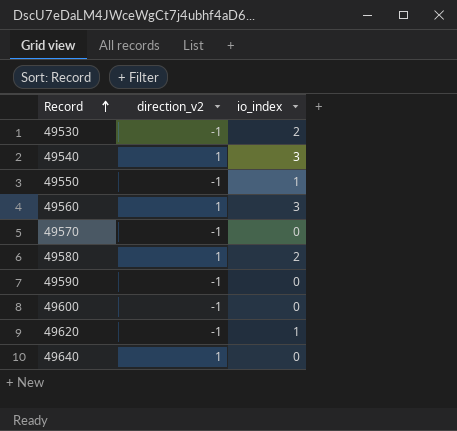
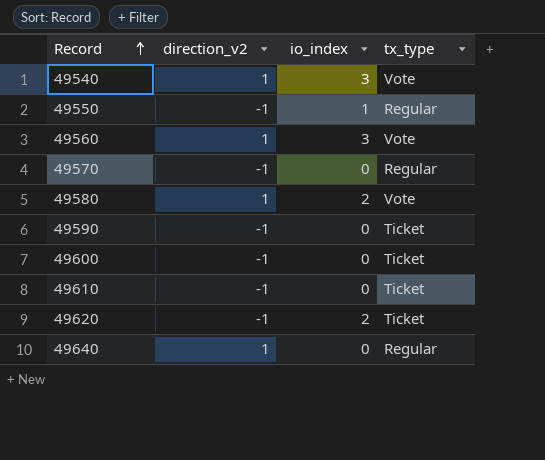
column tx_type | position: none -> 4
row 49530: -1 | 2 -> none
row 49610: none -> -1 | 0 | Ticket
49620 | io_index: 1 -> 2

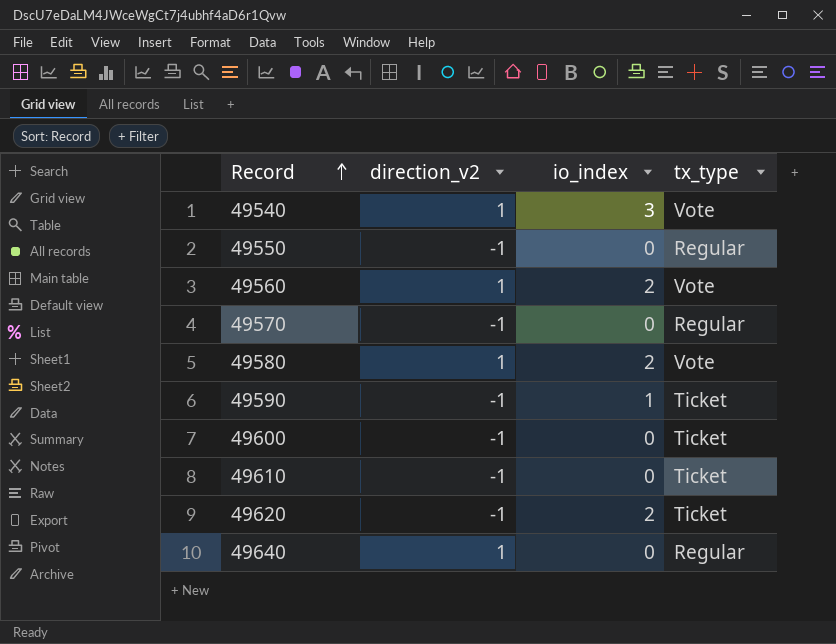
49550 | io_index: 1 -> 0
49560 | io_index: 3 -> 2
49590 | io_index: 0 -> 1

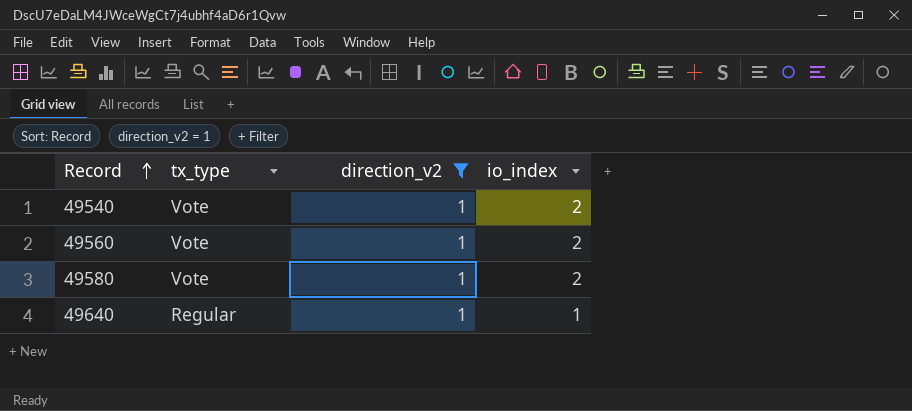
filter: none -> direction_v2 = 1
column tx_type | position: 4 -> 2
49540 | io_index: 3 -> 2
49640 | io_index: 0 -> 1

